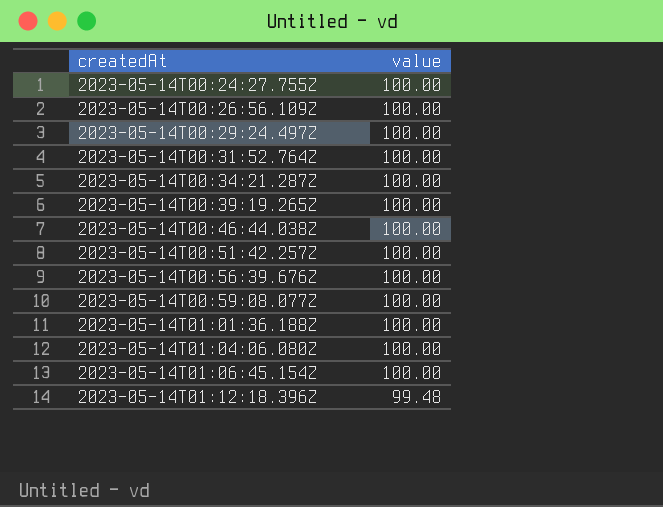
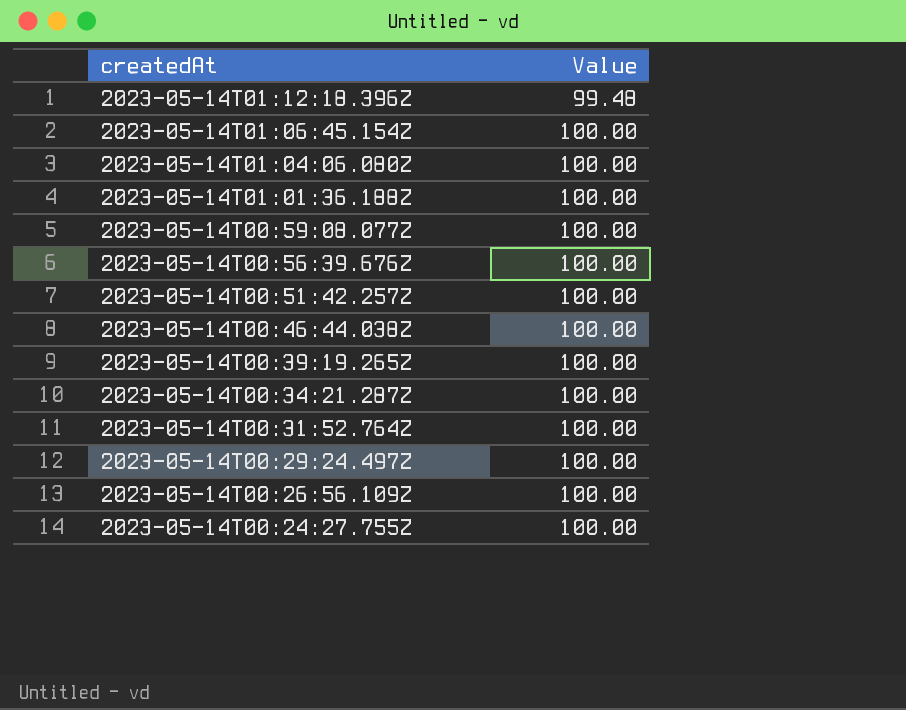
row order: createdAt ascending -> createdAt descending
column name: value -> Value

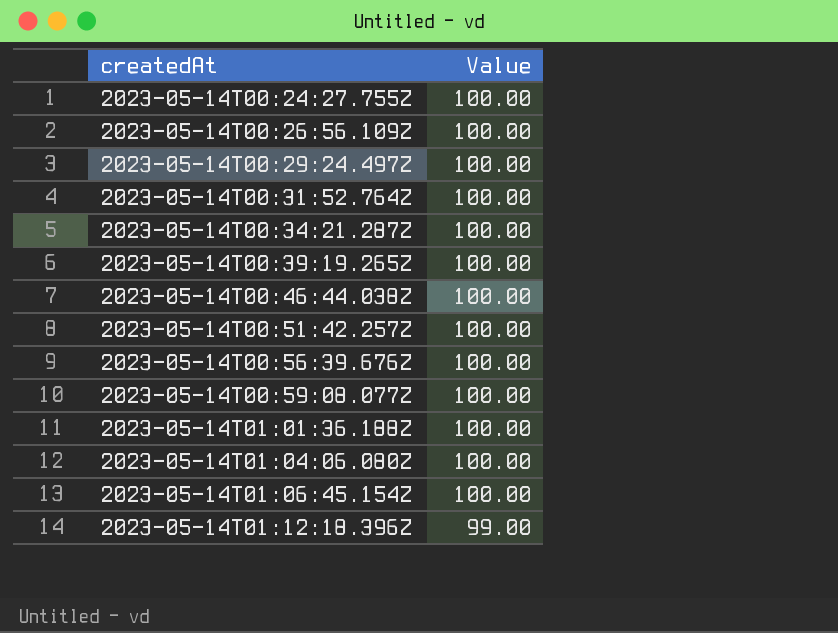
row order: createdAt descending -> createdAt ascending
2023-05-14T01:12:18.396Z | Value: 99.48 -> 99.00

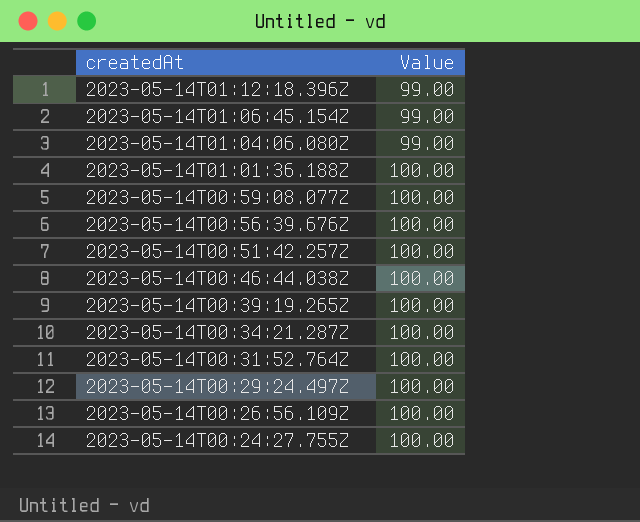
row order: createdAt ascending -> createdAt descending
2023-05-14T01:06:45.154Z | Value: 100.00 -> 99.00
2023-05-14T01:04:06.080Z | Value: 100.00 -> 99.00

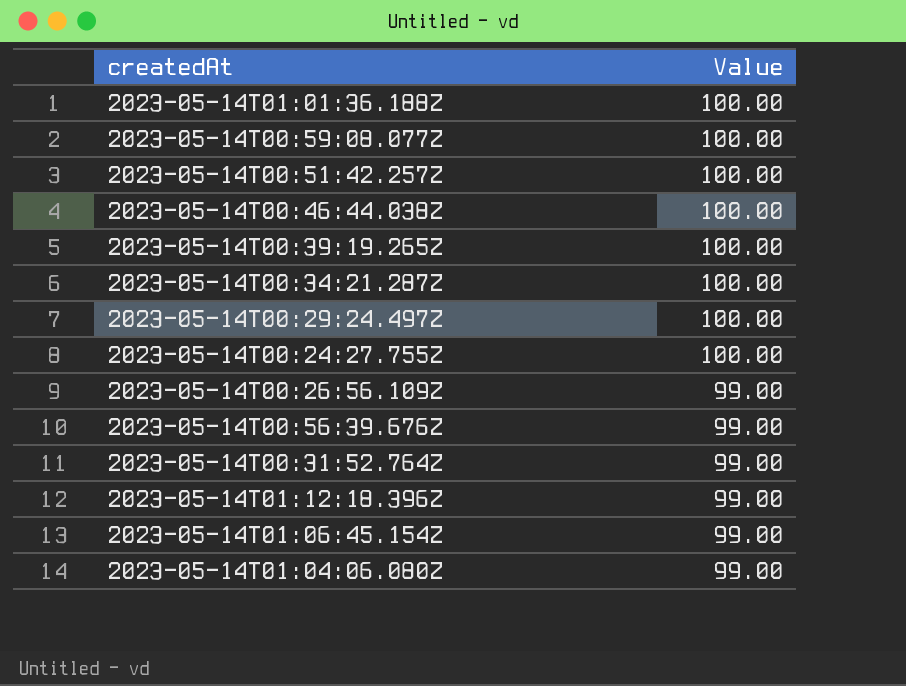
row order: createdAt descending -> Value descending
2023-05-14T00:26:56.109Z | Value: 100.00 -> 99.00
2023-05-14T00:56:39.676Z | Value: 100.00 -> 99.00
2023-05-14T00:31:52.764Z | Value: 100.00 -> 99.00

